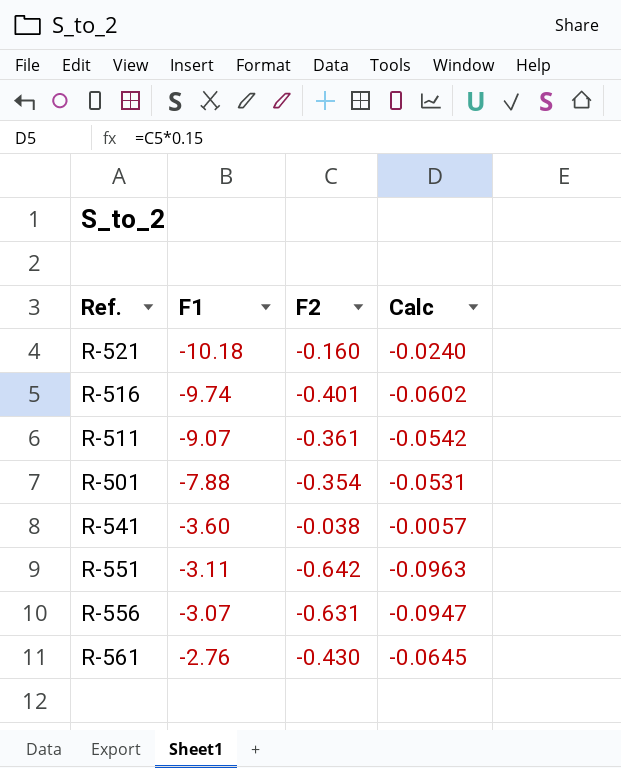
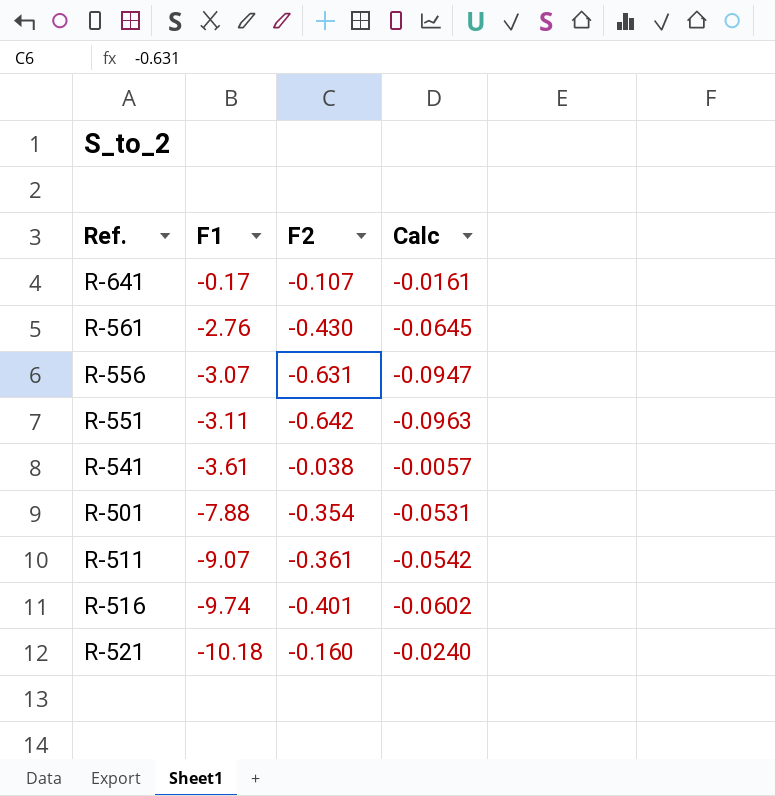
row order: F1 ascending -> F1 descending
row R-641: none -> -0.17 | -0.107 | -0.0161
R-541 | F1: -3.60 -> -3.61

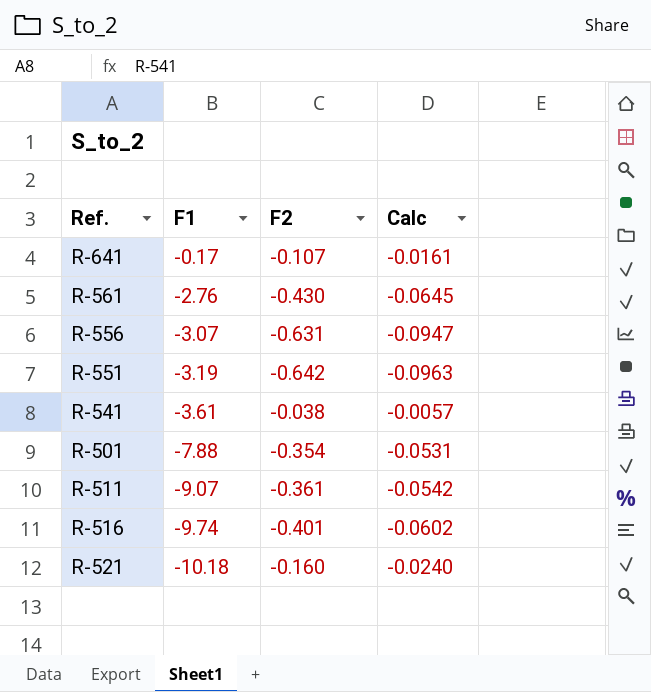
R-551 | F1: -3.11 -> -3.19

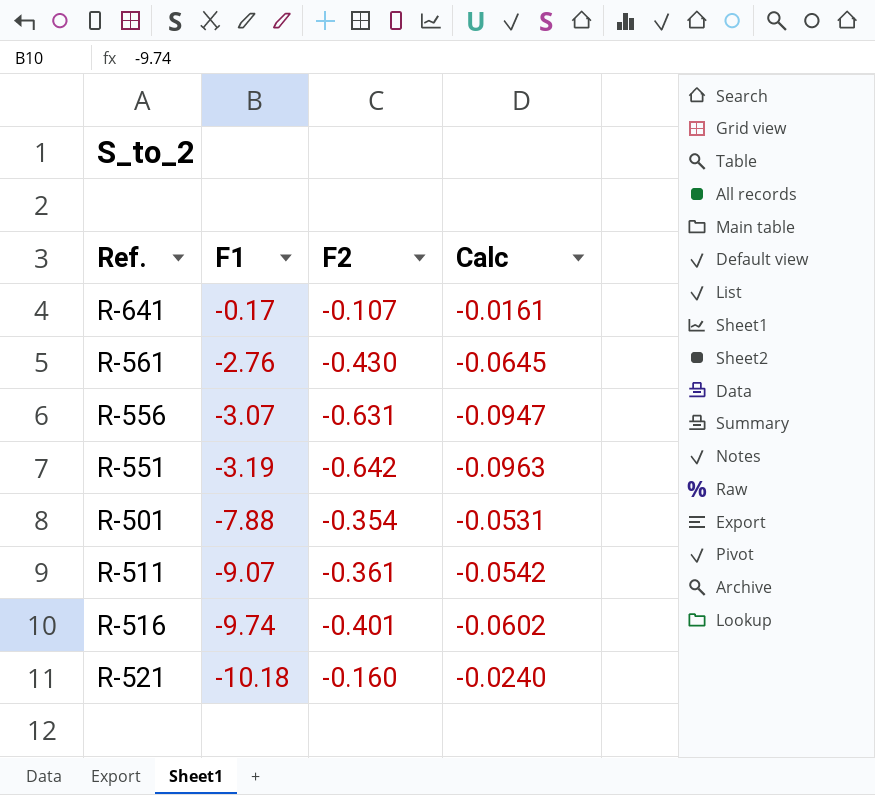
row R-541: -3.61 | -0.038 | -0.0057 -> none

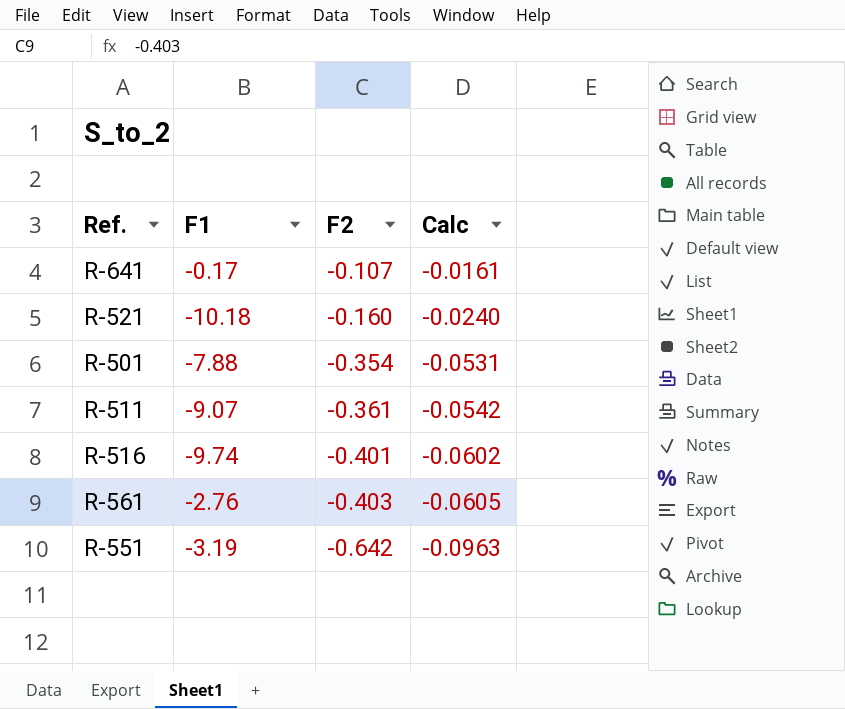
row order: F1 descending -> F2 descending
row R-556: -3.07 | -0.631 | -0.0947 -> none
R-561 | F2: -0.430 -> -0.403
R-561 | Calc: -0.0645 -> -0.0605

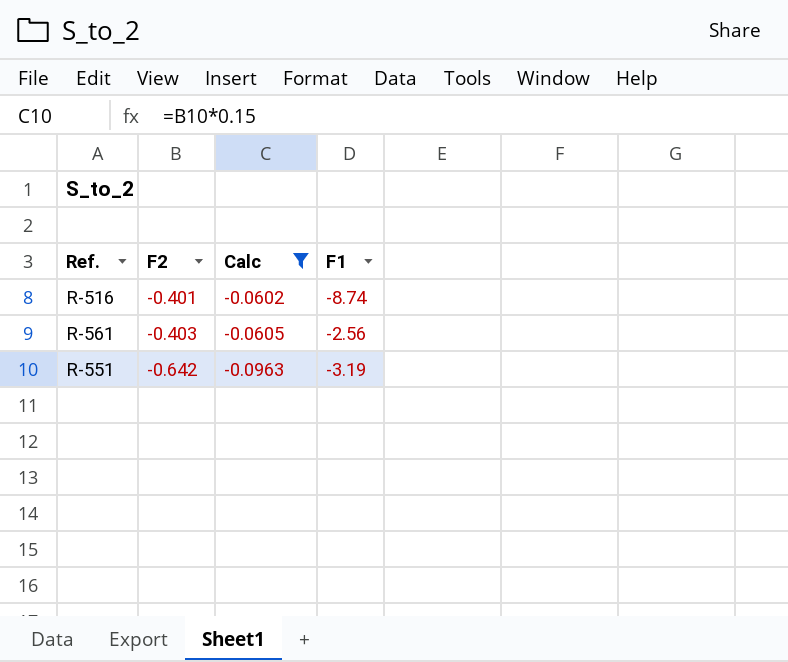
filter: none -> Calc <= -0.0602
column F1 | position: 2 -> 4
R-516 | F1: -9.74 -> -8.74
R-561 | F1: -2.76 -> -2.56

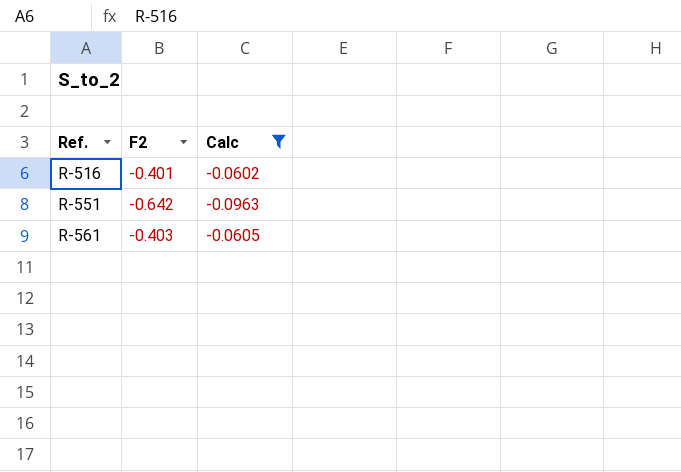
row order: F2 descending -> Ref. ascending
column F1 | position: 4 -> none

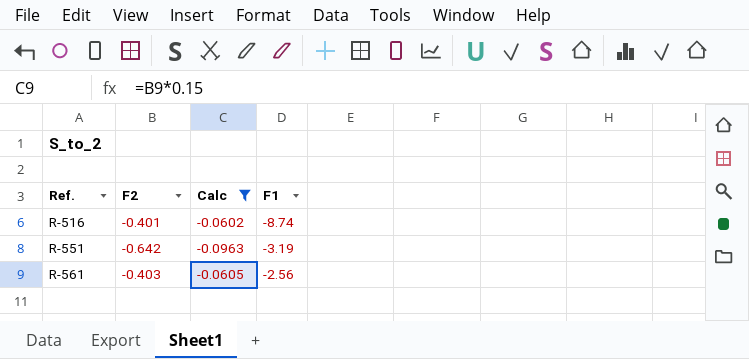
column F1 | position: none -> 4

